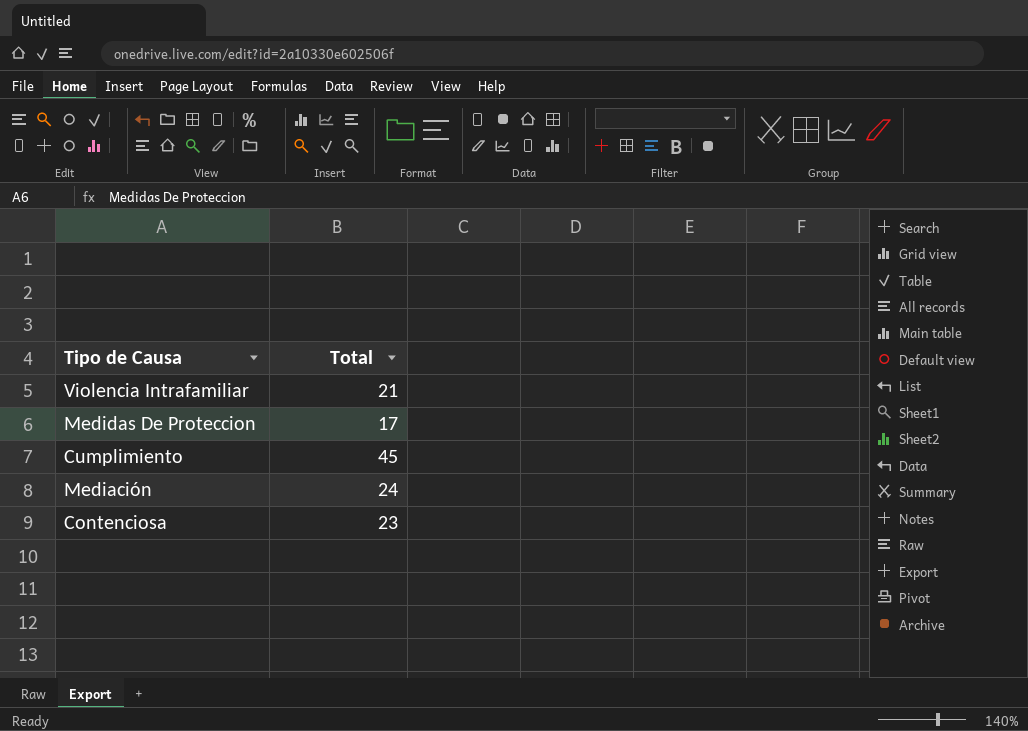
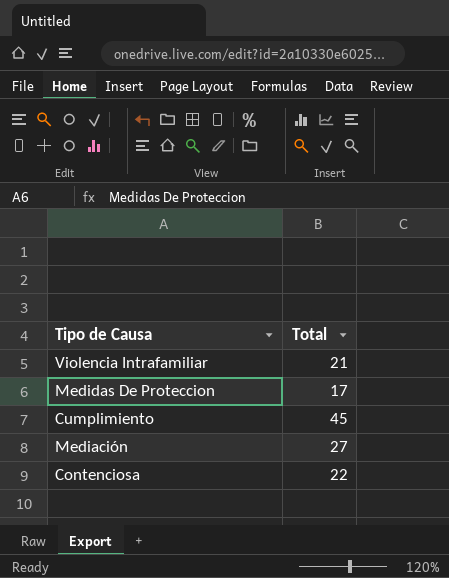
Mediación | Total: 24 -> 27
Contenciosa | Total: 23 -> 22

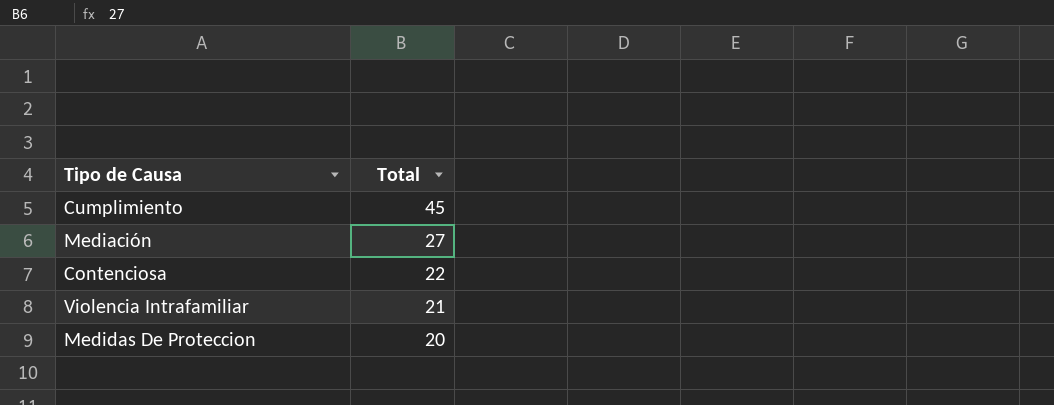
row order: none -> Total descending
Medidas De Proteccion | Total: 17 -> 20

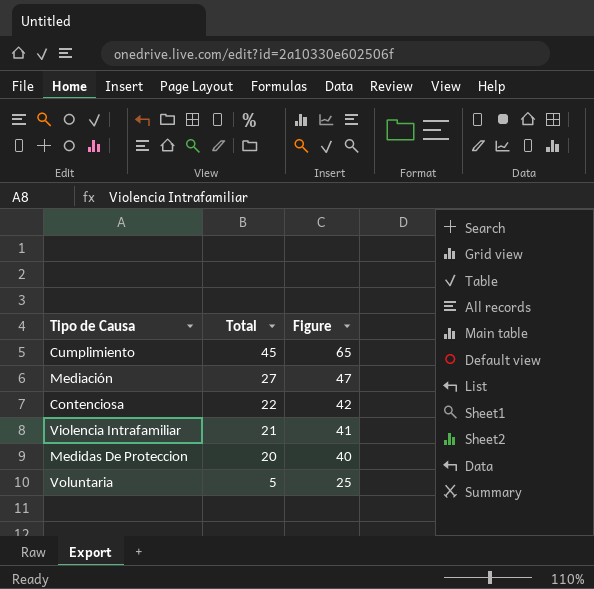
column Figure | formula: none -> [Total] + 20
row Voluntaria: none -> 5 | 25

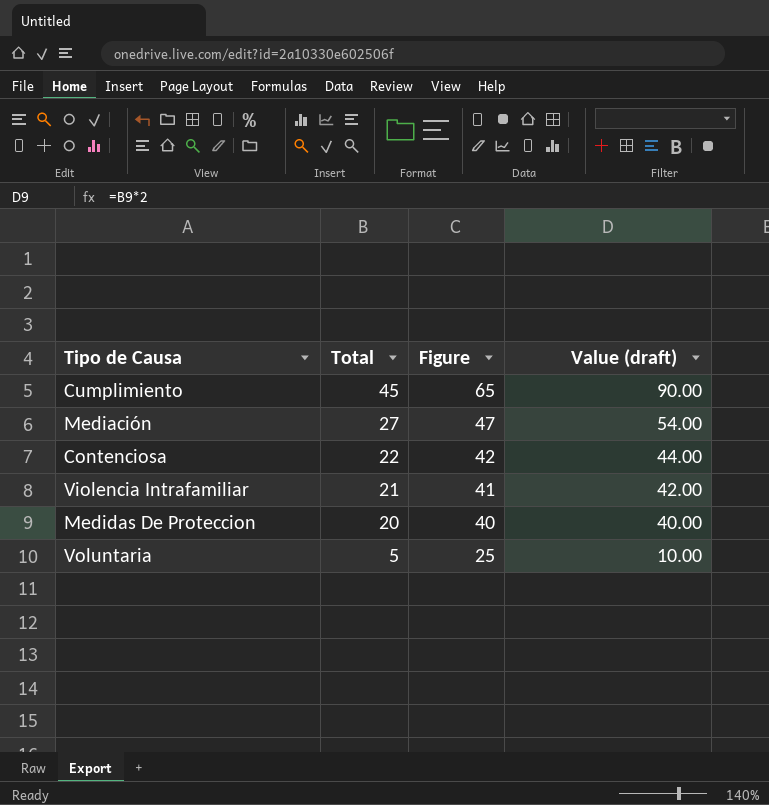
column Value (draft) | formula: none -> [Total] * 2

